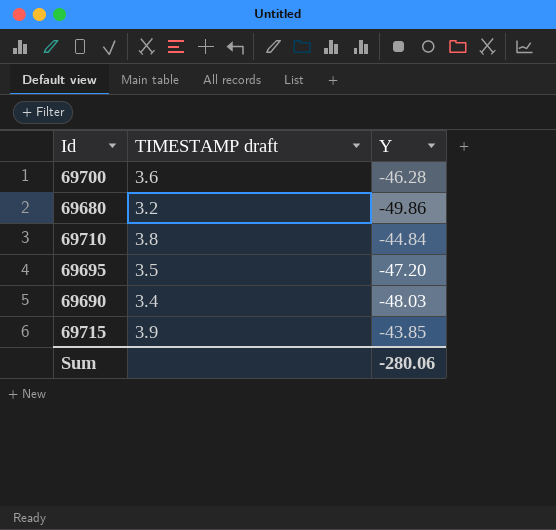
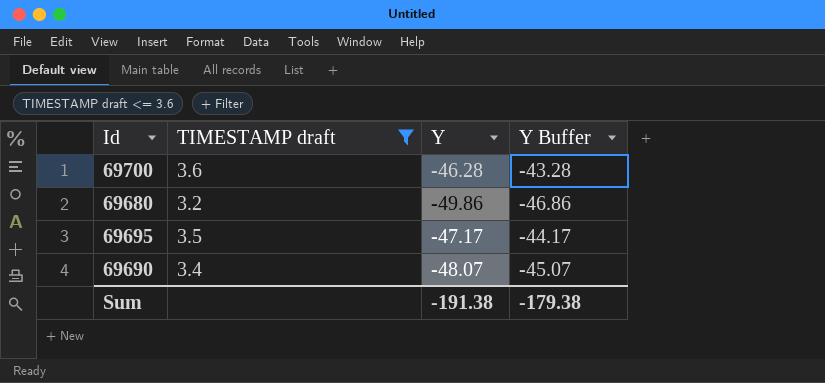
filter: none -> TIMESTAMP draft <= 3.6
column Y Buffer | formula: none -> [Y] + 3
69695 | Y: -47.20 -> -47.17
69690 | Y: -48.03 -> -48.07
Sum | Y: -280.06 -> -191.38

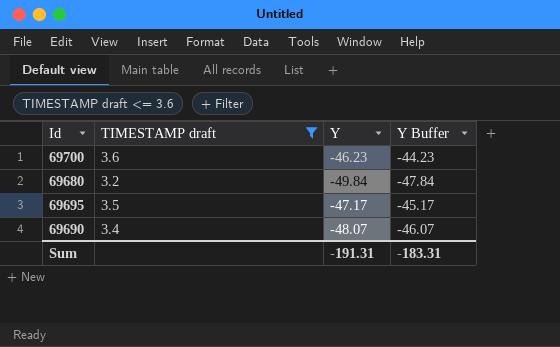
column Y Buffer | formula: [Y] + 3 -> [Y] + 2
69700 | Y: -46.28 -> -46.23
69680 | Y: -49.86 -> -49.84
Sum | Y: -191.38 -> -191.31
Sum | Y Buffer: -179.38 -> -183.31

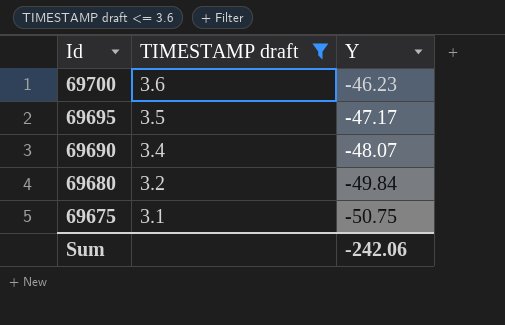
row order: none -> Id descending
column Y Buffer | formula: [Y] + 2 -> none
row 69675: none -> 3.1 | -50.75
Sum | Y: -191.31 -> -242.06

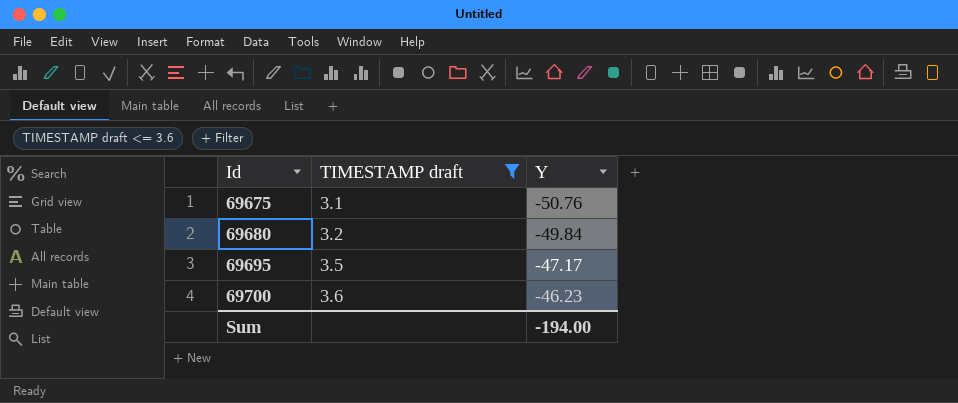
row order: Id descending -> Id ascending
row 69690: 3.4 | -48.07 -> none
69675 | Y: -50.75 -> -50.76
Sum | Y: -242.06 -> -194.00

